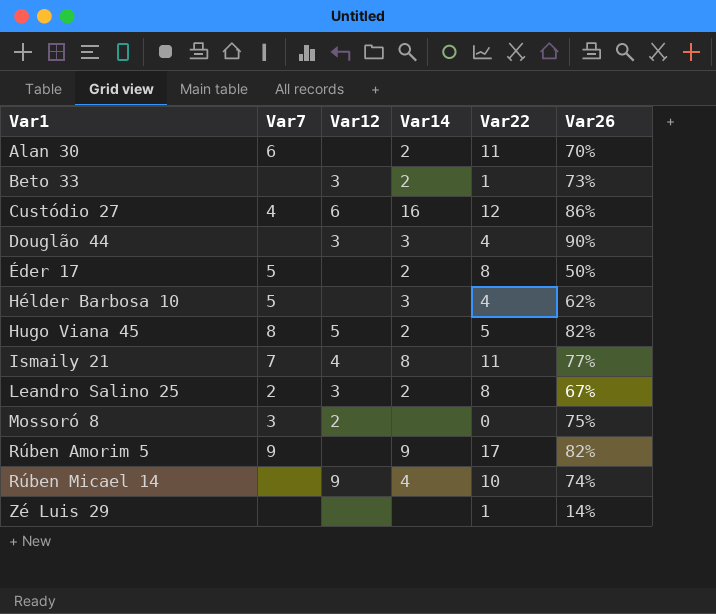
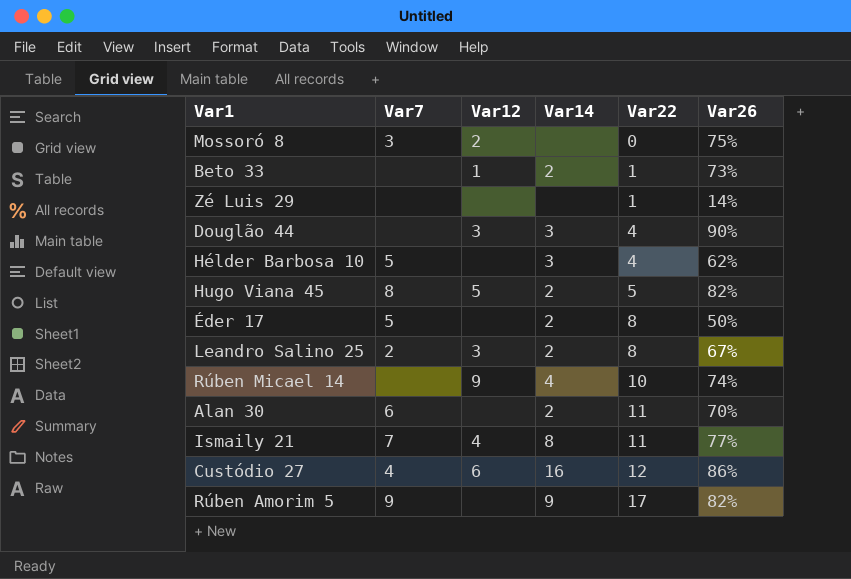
row order: Var1 ascending -> Var22 ascending
Beto 33 | Var12: 3 -> 1

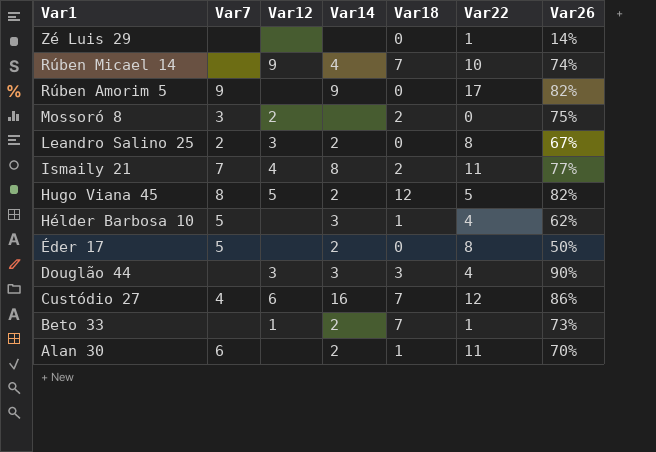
row order: Var22 ascending -> Var1 descending
column Var18 | position: none -> 5

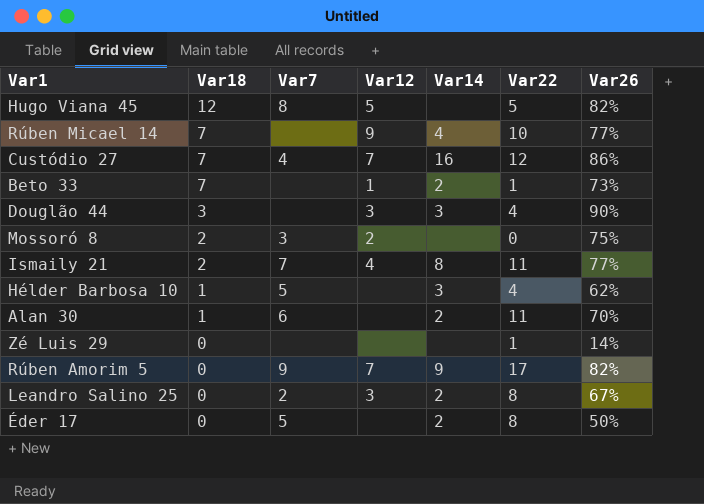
row order: Var1 descending -> Var18 descending
column Var18 | position: 5 -> 2
Hugo Viana 45 | Var14: 2 -> none
Rúben Micael 14 | Var26: 74% -> 77%
Custódio 27 | Var12: 6 -> 7
Rúben Amorim 5 | Var12: none -> 7

